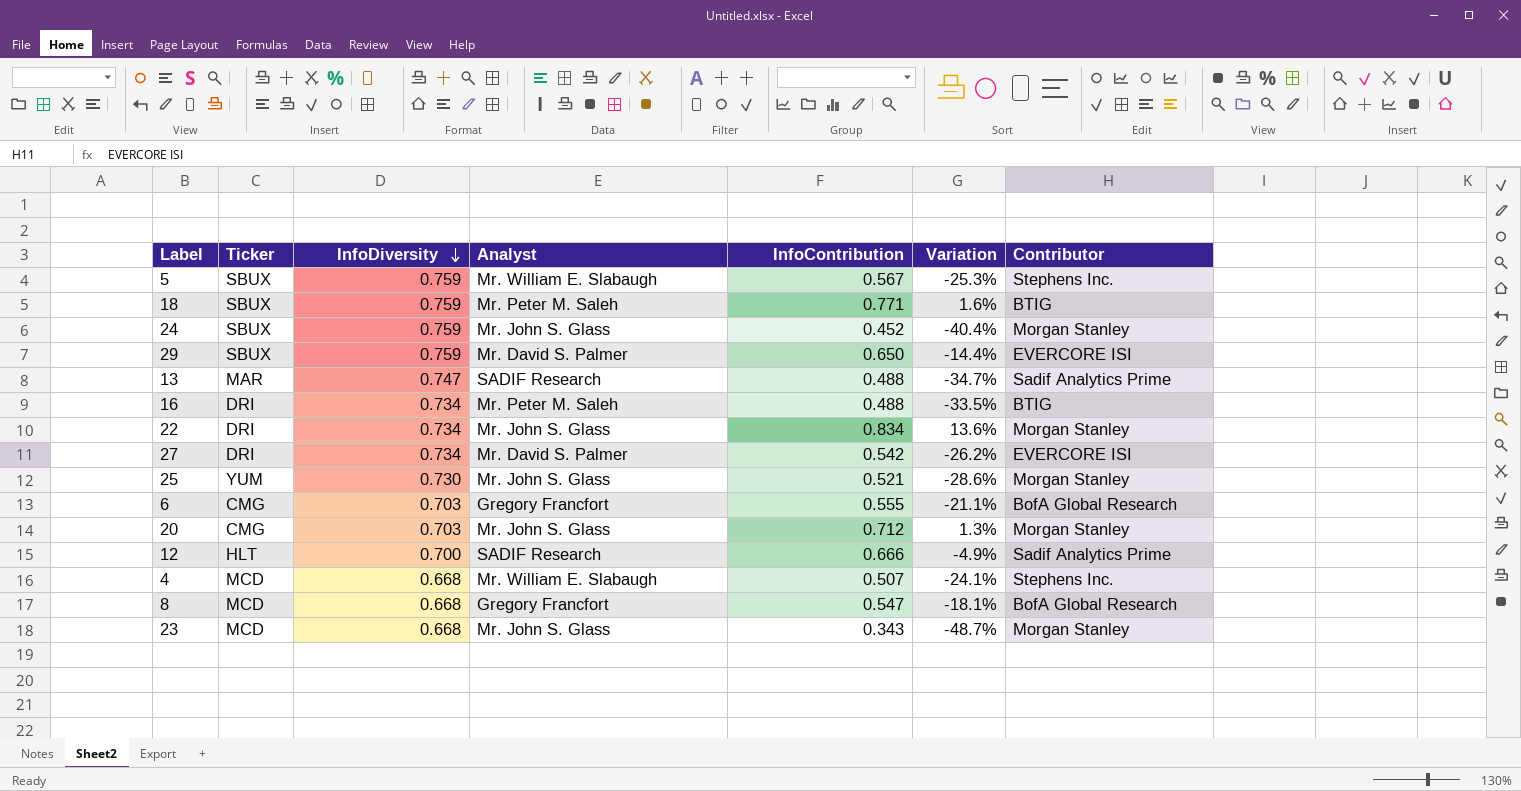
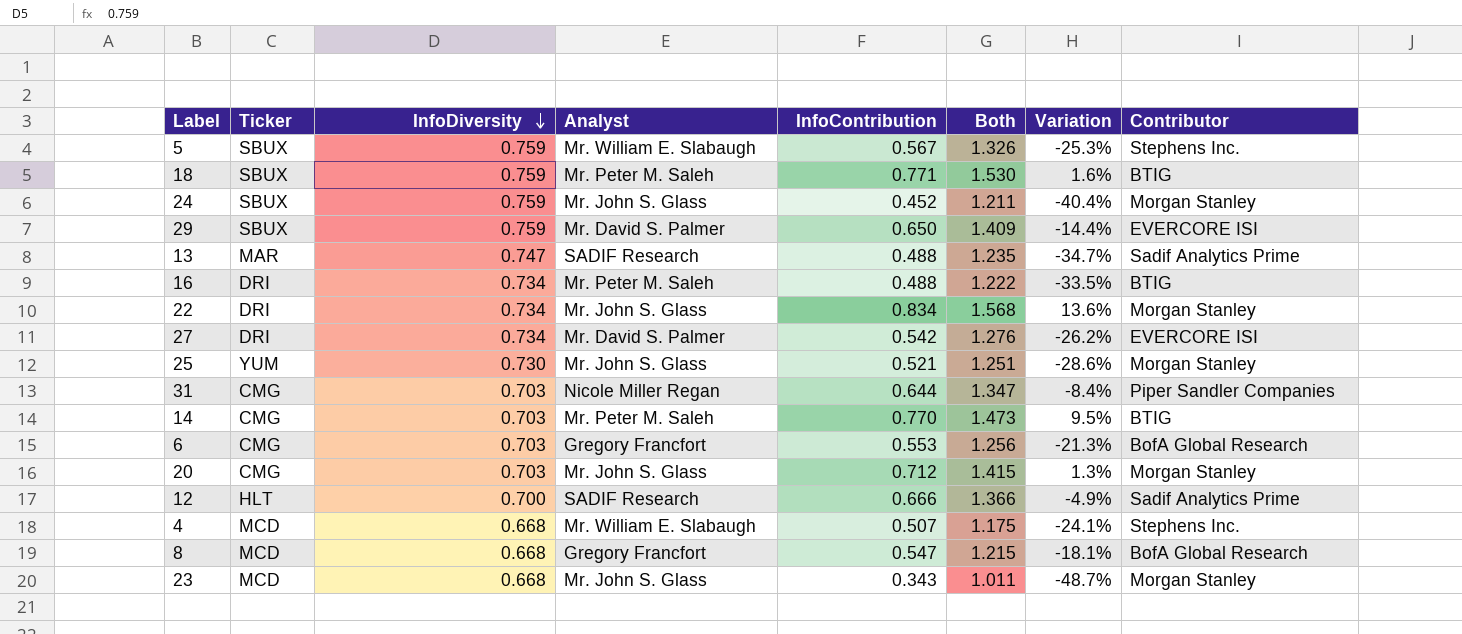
column Both | formula: none -> [InfoDiversity] + [InfoContribution]
row 31: none -> CMG | 0.703 | Nicole Miller Regan | 0.644 | 1.347 | -8.4% | Piper Sandler Companies
row 14: none -> CMG | 0.703 | Mr. Peter M. Saleh | 0.770 | 1.473 | 9.5% | BTIG
6 | InfoContribution: 0.555 -> 0.553
6 | Variation: -21.1% -> -21.3%

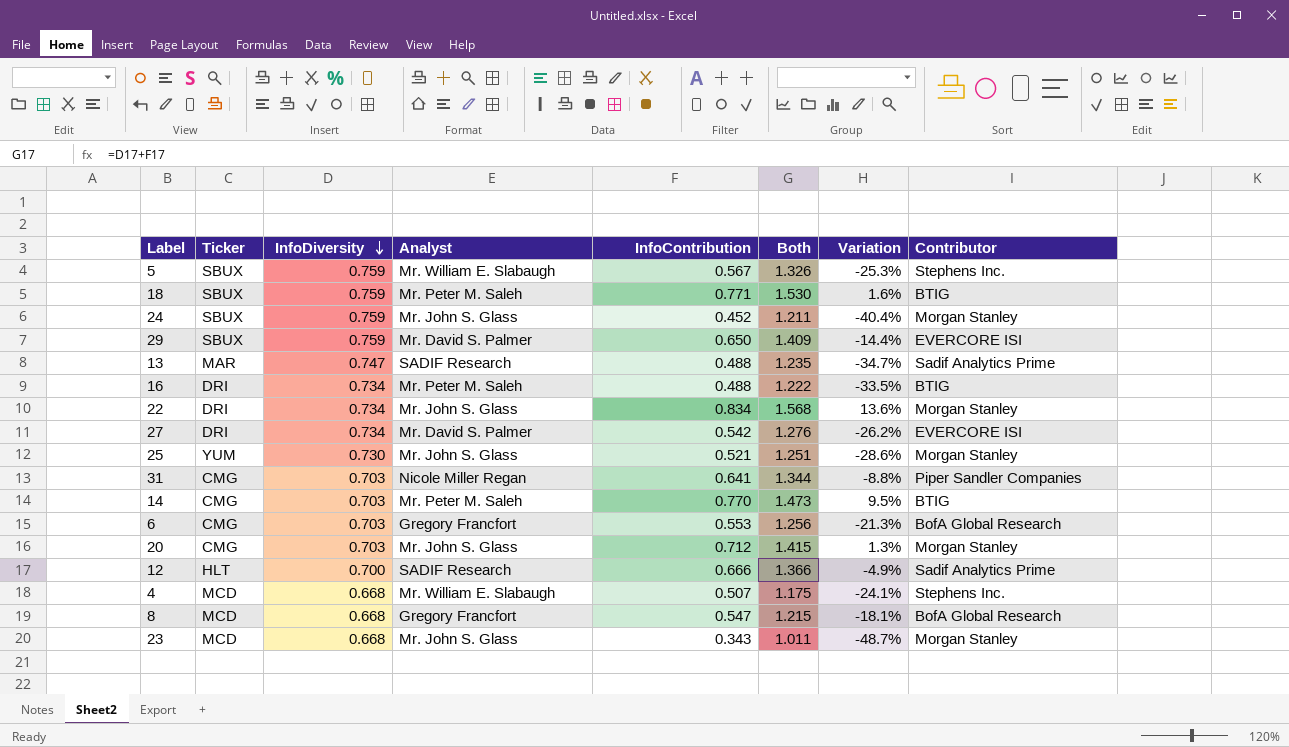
31 | InfoContribution: 0.644 -> 0.641
31 | Both: 1.347 -> 1.344
31 | Variation: -8.4% -> -8.8%

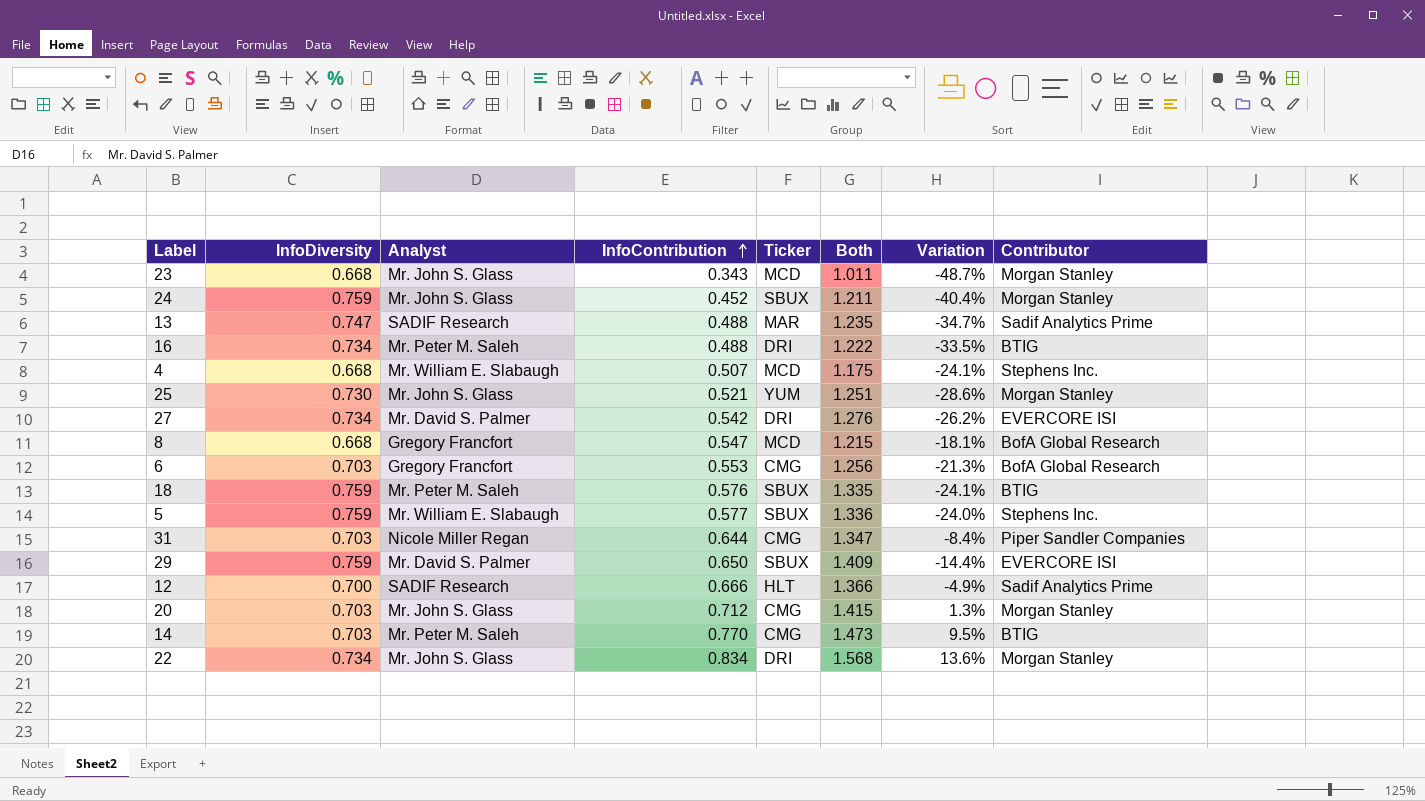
row order: InfoDiversity descending -> InfoContribution ascending
column Ticker | position: 2 -> 5
18 | InfoContribution: 0.771 -> 0.576
18 | Both: 1.530 -> 1.335
18 | Variation: 1.6% -> -24.1%
5 | InfoContribution: 0.567 -> 0.577
5 | Both: 1.326 -> 1.336
5 | Variation: -25.3% -> -24.0%
31 | InfoContribution: 0.641 -> 0.644
31 | Both: 1.344 -> 1.347
31 | Variation: -8.8% -> -8.4%

